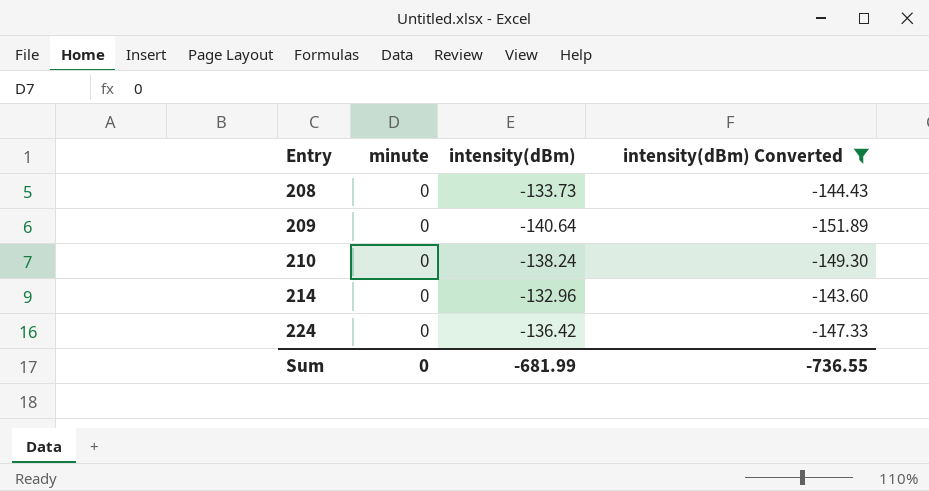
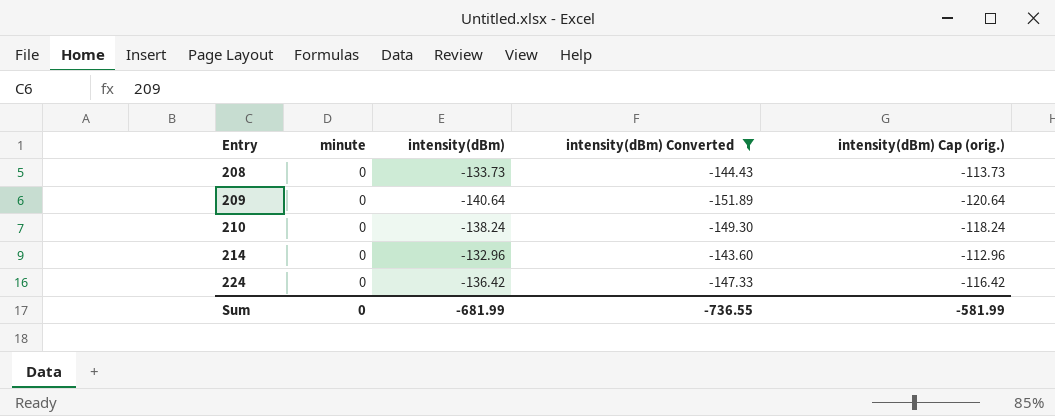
column intensity(dBm) Cap (orig.) | formula: none -> [intensity(dBm)] + 20

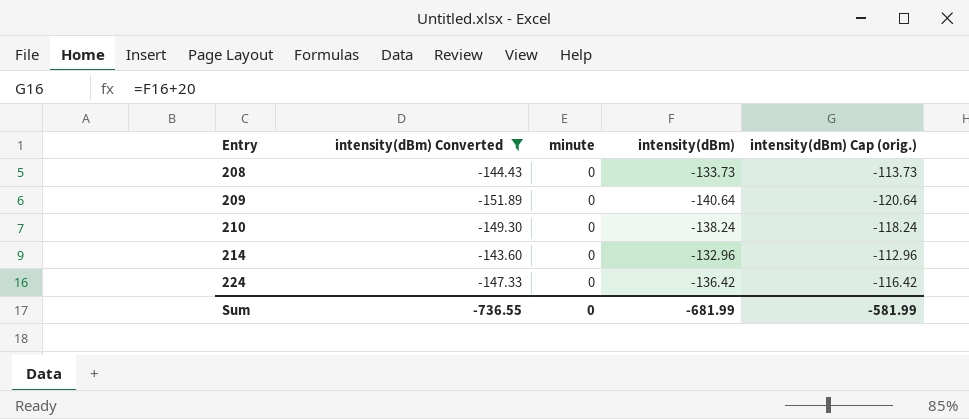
column intensity(dBm) Converted | position: 4 -> 2

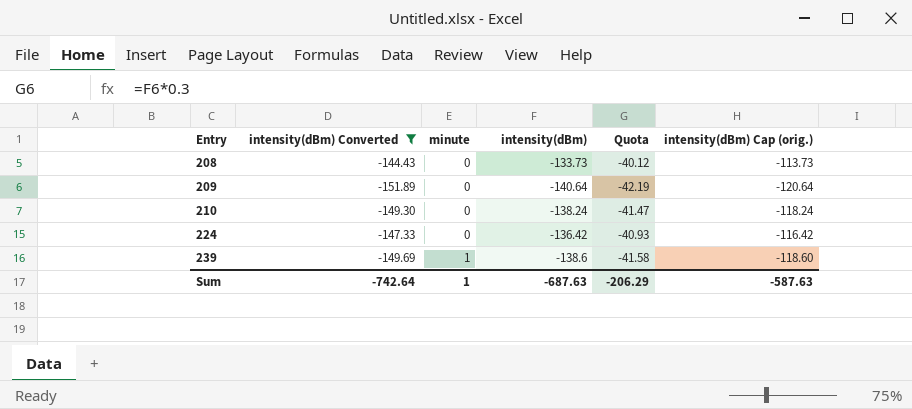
column Quota | formula: none -> [intensity(dBm)] * 0.3
row 214: -143.60 | 0 | -132.96 | -112.96 -> none
row 239: none -> -149.69 | 1 | -138.6 | -41.58 | -118.60
Sum | intensity(dBm) Converted: -736.55 -> -742.64
Sum | minute: 0 -> 1
Sum | intensity(dBm): -681.99 -> -687.63
Sum | intensity(dBm) Cap (orig.): -581.99 -> -587.63

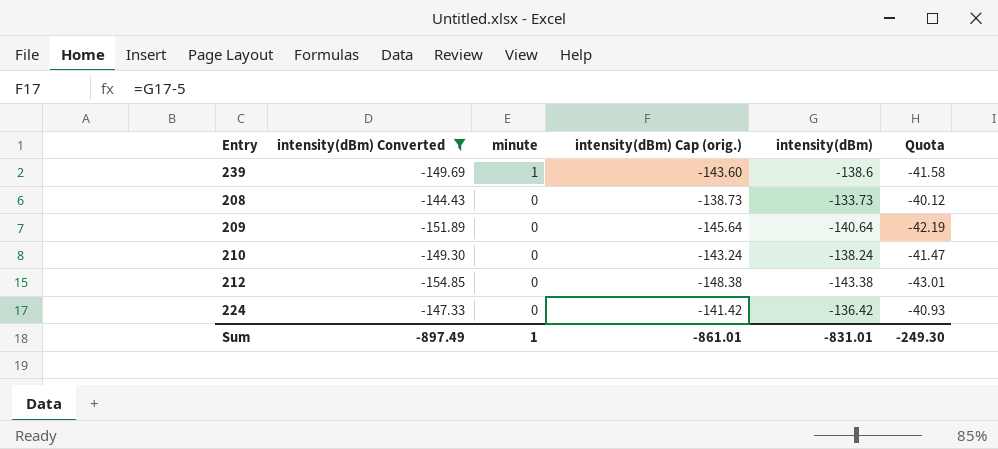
row order: Entry ascending -> minute descending
column intensity(dBm) Cap (orig.) | formula: [intensity(dBm)] + 20 -> [intensity(dBm)] - 5
column intensity(dBm) Cap (orig.) | position: 6 -> 4
row 212: none -> -154.85 | 0 | -148.38 | -143.38 | -43.01
Sum | intensity(dBm) Converted: -742.64 -> -897.49
Sum | intensity(dBm) Cap (orig.): -587.63 -> -861.01
Sum | intensity(dBm): -687.63 -> -831.01
Sum | Quota: -206.29 -> -249.30

